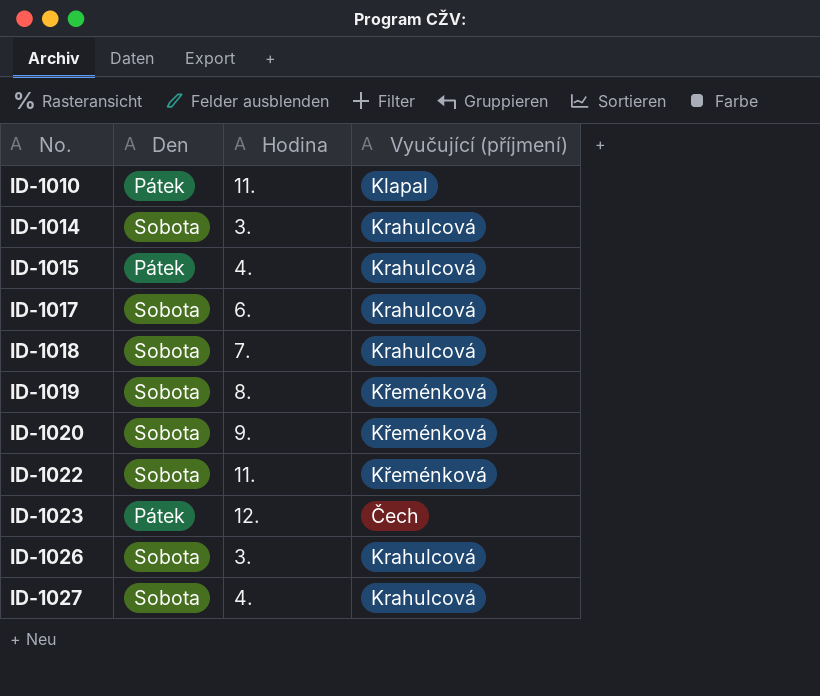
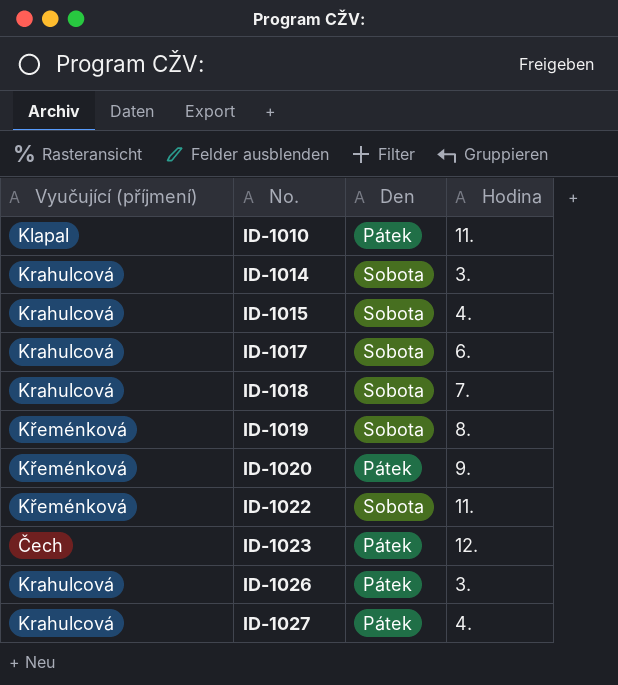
column Vyučující (příjmení) | position: 4 -> 1
ID-1015 | Den: Pátek -> Sobota
ID-1020 | Den: Sobota -> Pátek
ID-1026 | Den: Sobota -> Pátek
ID-1027 | Den: Sobota -> Pátek

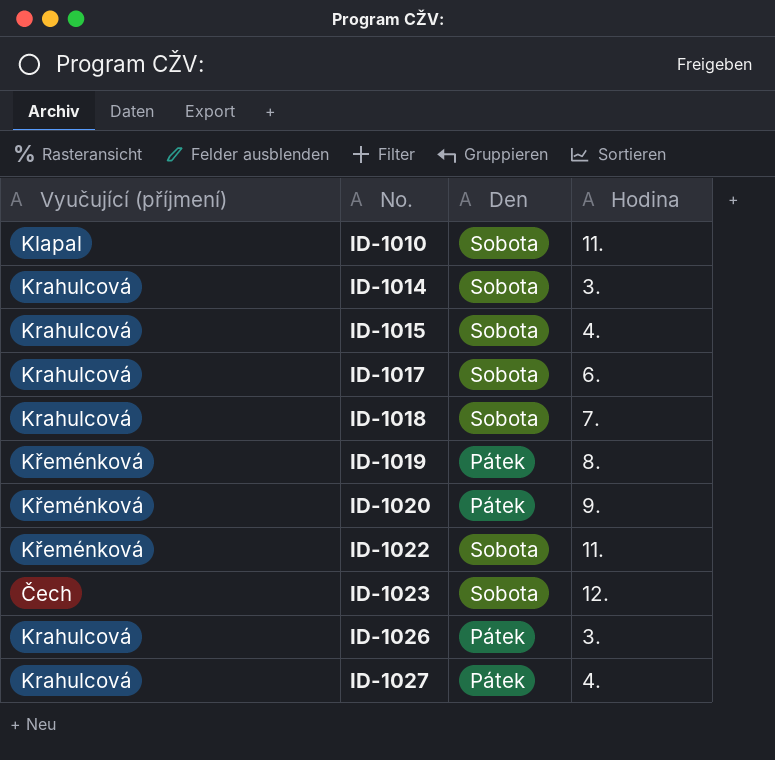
ID-1010 | Den: Pátek -> Sobota
ID-1019 | Den: Sobota -> Pátek
ID-1023 | Den: Pátek -> Sobota

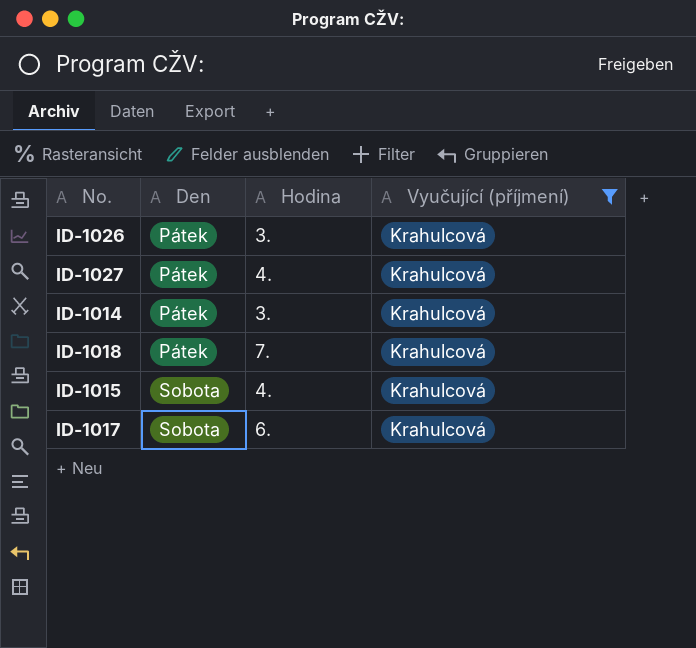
filter: none -> Vyučující (příjmení) = Krahulcová
row order: No. ascending -> Den ascending
column Vyučující (příjmení) | position: 1 -> 4
ID-1014 | Den: Sobota -> Pátek
ID-1018 | Den: Sobota -> Pátek

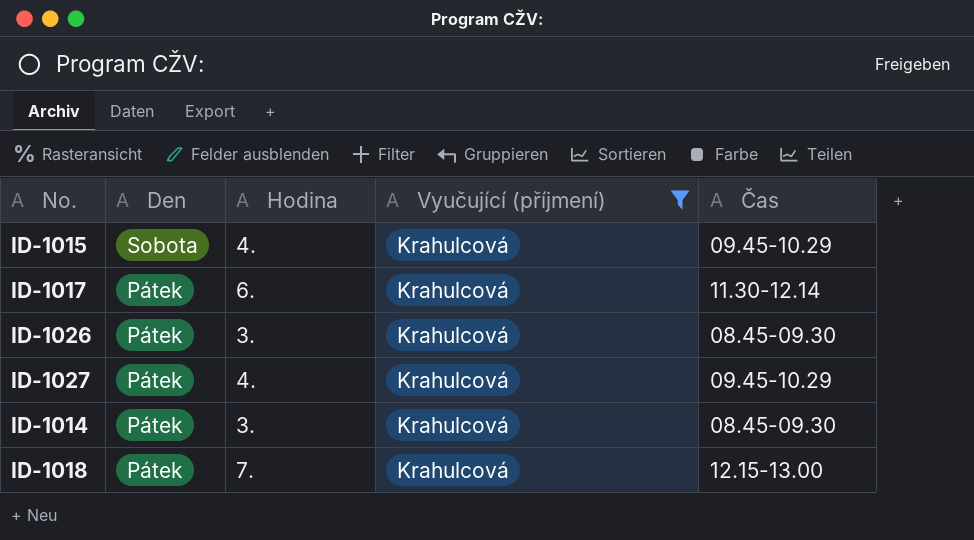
row order: Den ascending -> Den descending
column Čas | position: none -> 5
ID-1017 | Den: Sobota -> Pátek

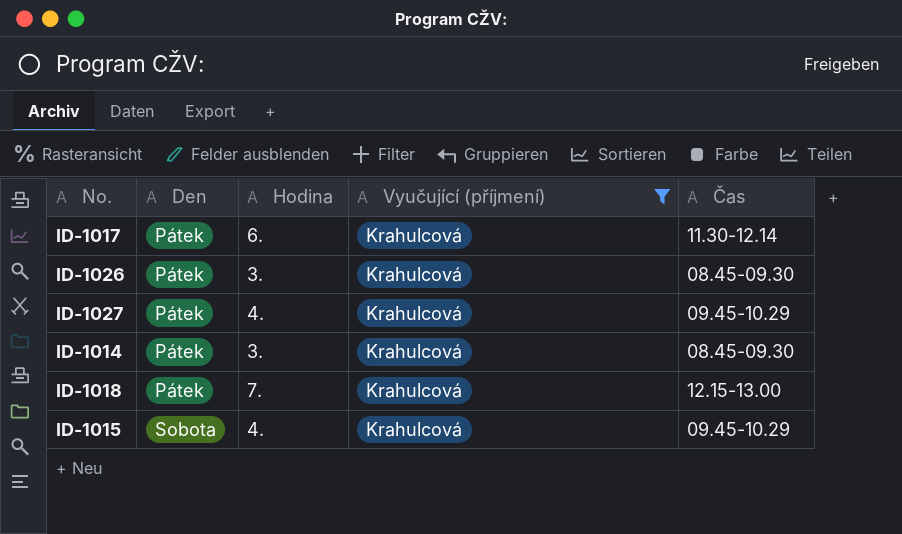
row order: Den descending -> Den ascending

